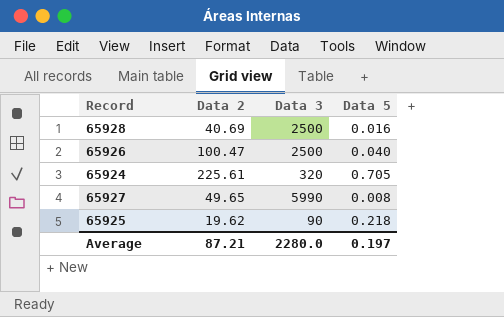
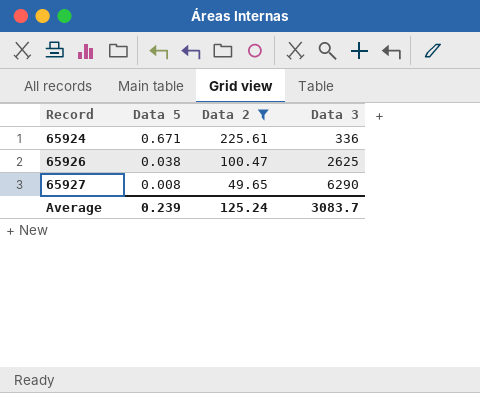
filter: none -> Data 2 >= 49.65
row order: none -> Record ascending
column Data 5 | position: 4 -> 2
65924 | Data 5: 0.705 -> 0.671
65924 | Data 3: 320 -> 336
65926 | Data 5: 0.040 -> 0.038
65926 | Data 3: 2500 -> 2625
65927 | Data 3: 5990 -> 6290
Average | Data 5: 0.197 -> 0.239
Average | Data 2: 87.21 -> 125.24
Average | Data 3: 2280.0 -> 3083.7

